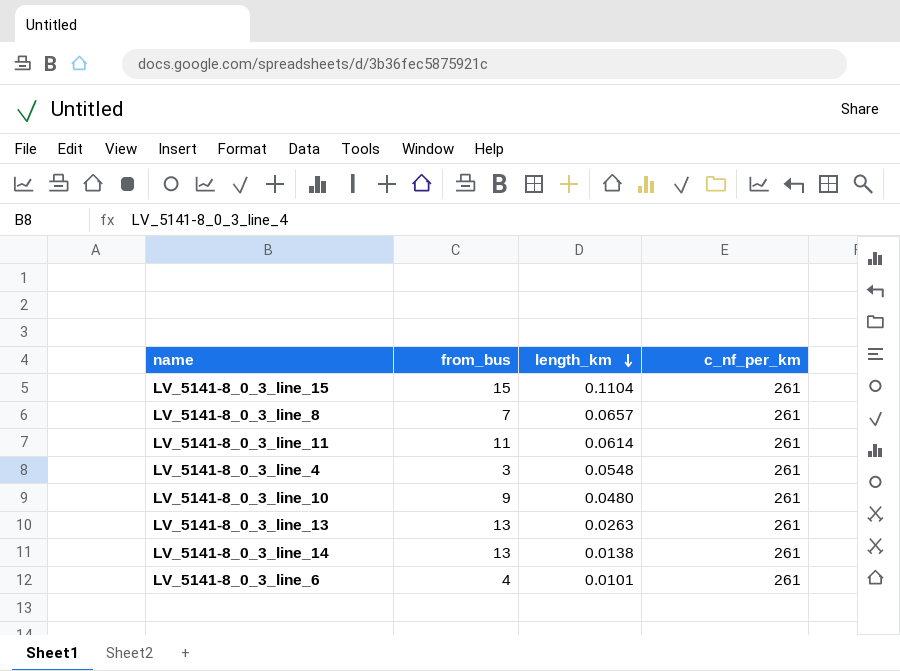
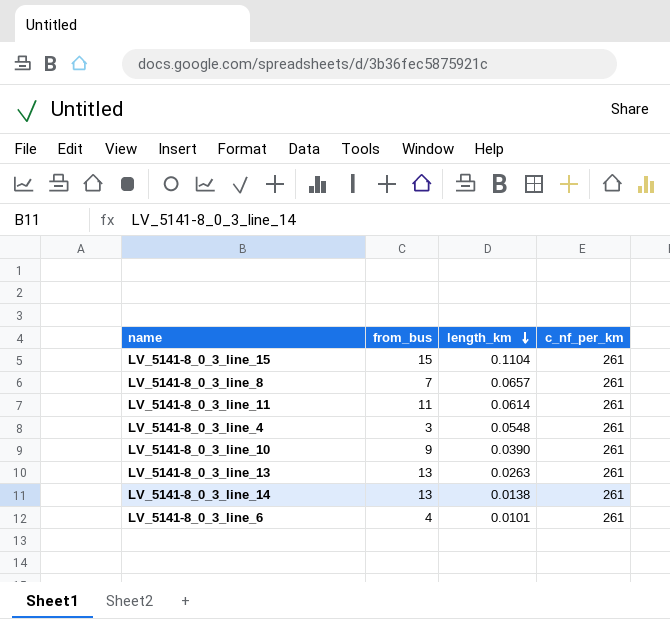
LV_5141-8_0_3_line_10 | length_km: 0.0480 -> 0.0390

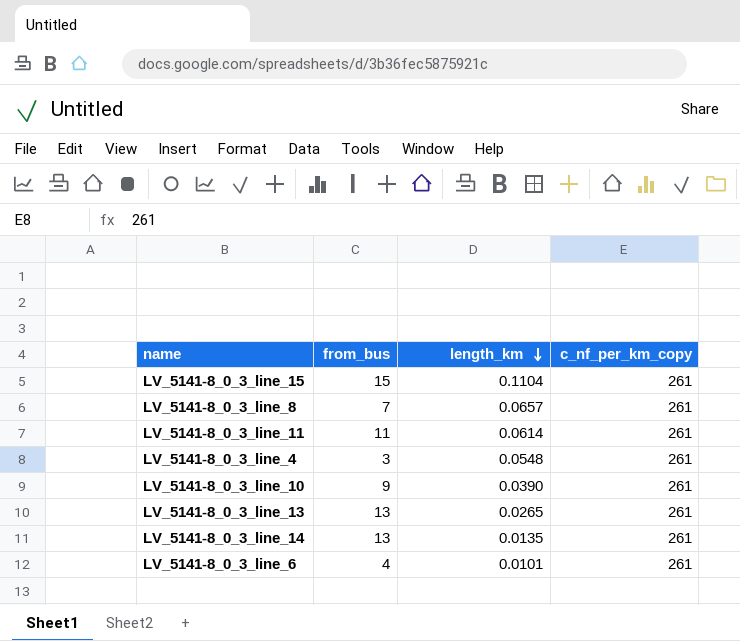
column name: c_nf_per_km -> c_nf_per_km_copy
LV_5141-8_0_3_line_13 | length_km: 0.0263 -> 0.0265
LV_5141-8_0_3_line_14 | length_km: 0.0138 -> 0.0135

